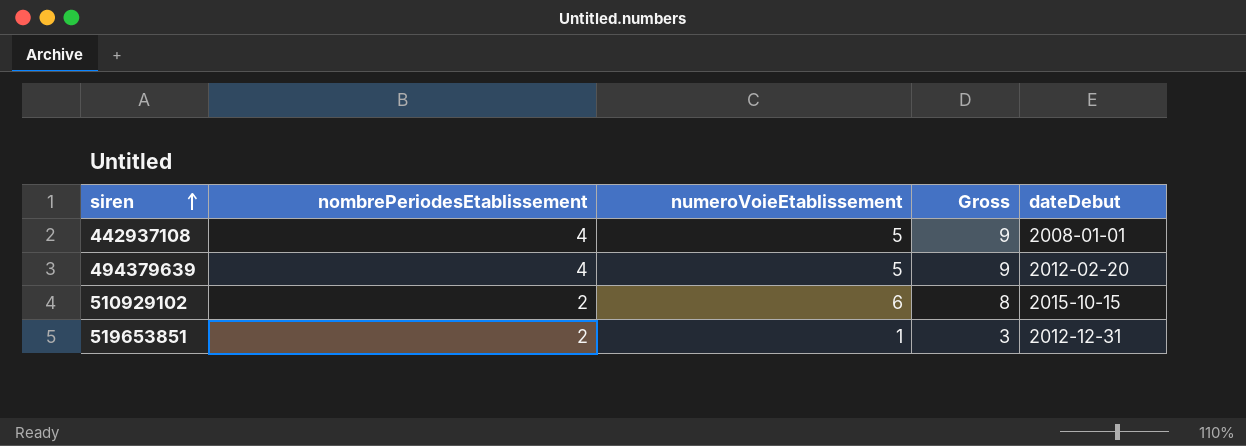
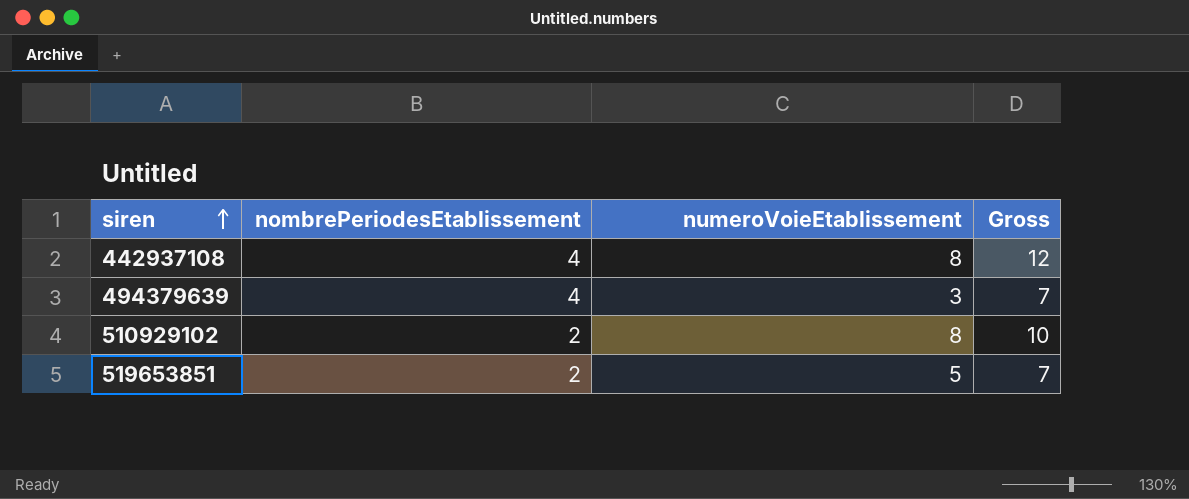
column dateDebut | position: 5 -> none
442937108 | numeroVoieEtablissement: 5 -> 8
442937108 | Gross: 9 -> 12
494379639 | numeroVoieEtablissement: 5 -> 3
494379639 | Gross: 9 -> 7
510929102 | numeroVoieEtablissement: 6 -> 8
510929102 | Gross: 8 -> 10
519653851 | numeroVoieEtablissement: 1 -> 5
519653851 | Gross: 3 -> 7

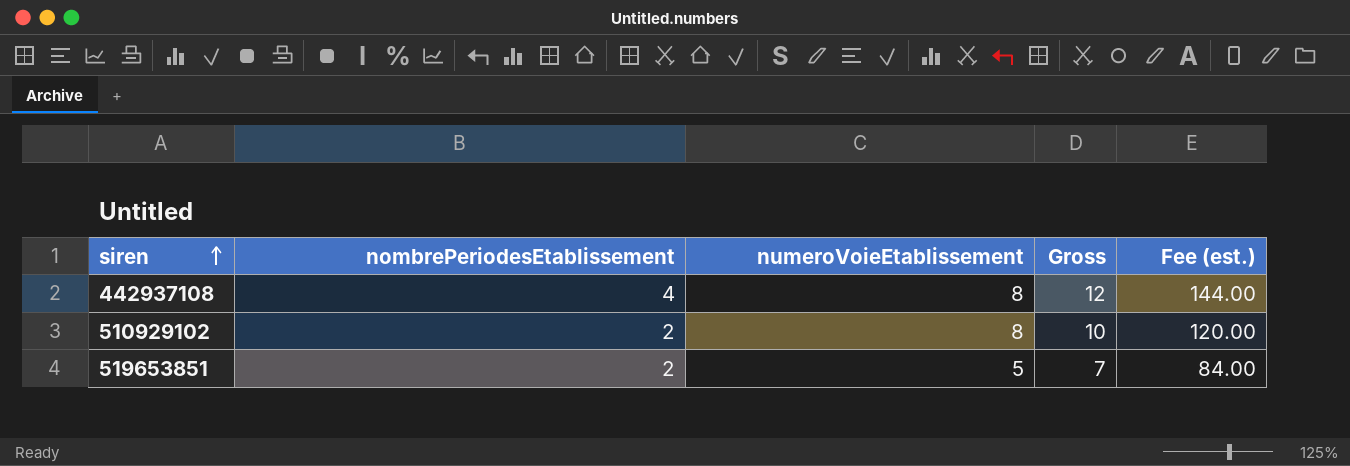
column Fee (est.) | formula: none -> [Gross] * 12
row 494379639: 4 | 3 | 7 -> none

